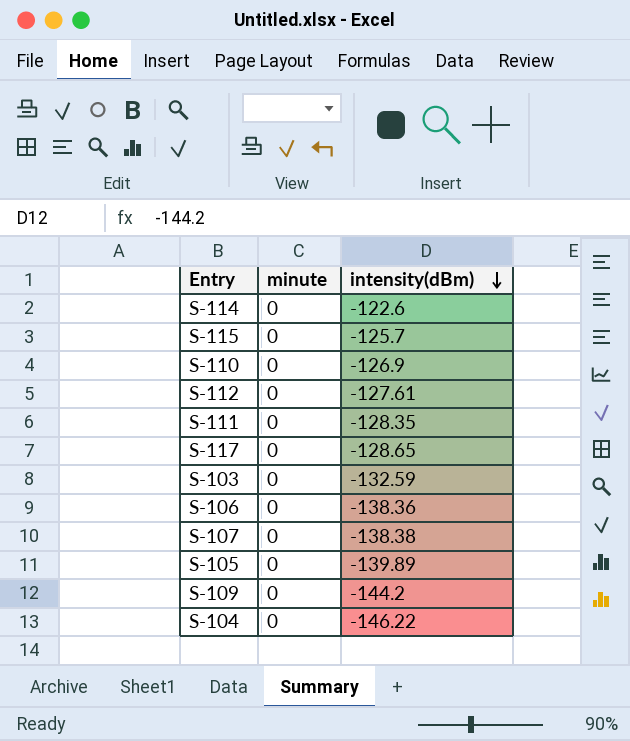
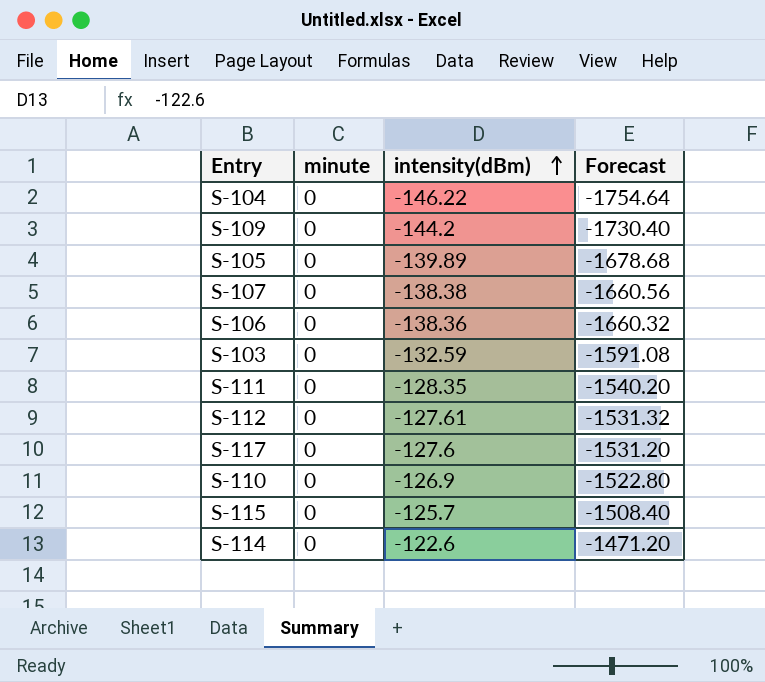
row order: intensity(dBm) descending -> intensity(dBm) ascending
column Forecast | formula: none -> [intensity(dBm)] * 12
S-117 | intensity(dBm): -128.65 -> -127.6

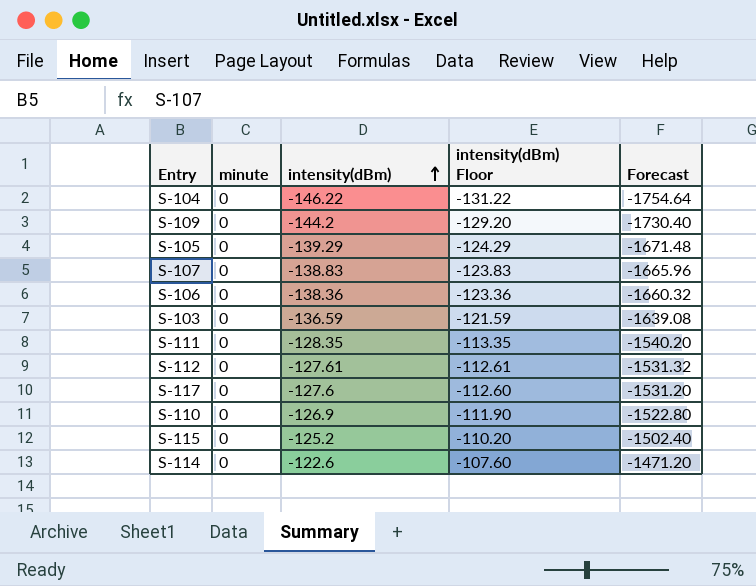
column intensity(dBm) Floor | formula: none -> [intensity(dBm)] + 15
S-105 | intensity(dBm): -139.89 -> -139.29
S-105 | Forecast: -1678.68 -> -1671.48
S-107 | intensity(dBm): -138.38 -> -138.83
S-107 | Forecast: -1660.56 -> -1665.96
S-103 | intensity(dBm): -132.59 -> -136.59
S-103 | Forecast: -1591.08 -> -1639.08
S-115 | intensity(dBm): -125.7 -> -125.2
S-115 | Forecast: -1508.40 -> -1502.40

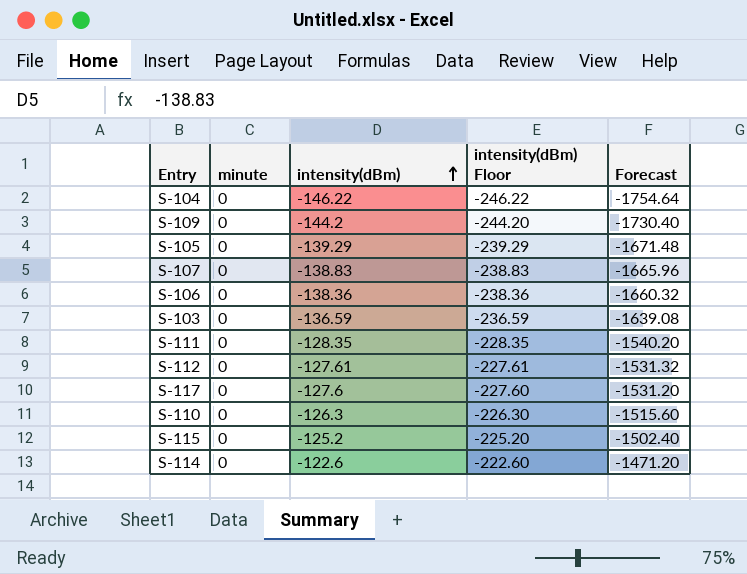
column intensity(dBm) Floor | formula: [intensity(dBm)] + 15 -> [intensity(dBm)] - 100
S-110 | intensity(dBm): -126.9 -> -126.3
S-110 | Forecast: -1522.80 -> -1515.60

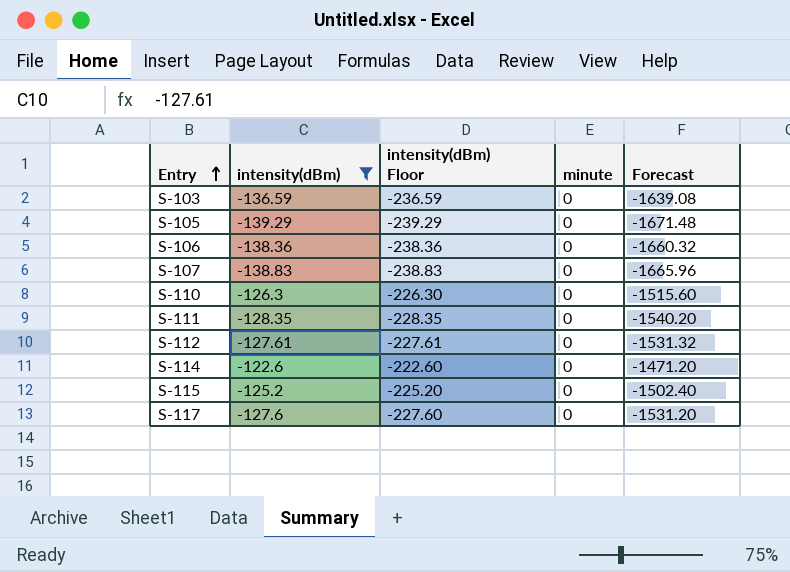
filter: none -> intensity(dBm) >= -139.29
row order: intensity(dBm) ascending -> Entry ascending
column minute | position: 2 -> 4

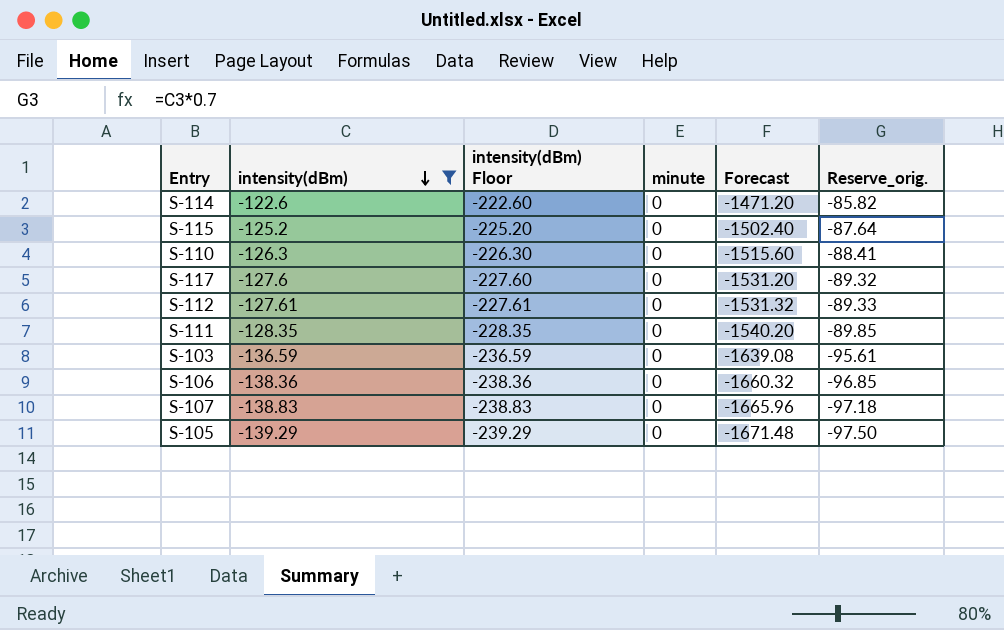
row order: Entry ascending -> intensity(dBm) descending
column Reserve_orig. | formula: none -> [intensity(dBm)] * 0.7

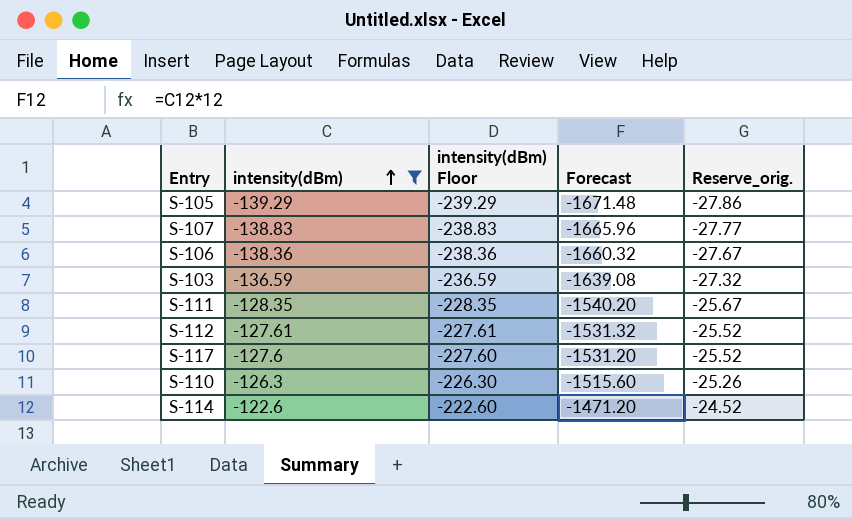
row order: intensity(dBm) descending -> intensity(dBm) ascending
column minute | position: 4 -> none
column Reserve_orig. | formula: [intensity(dBm)] * 0.7 -> [intensity(dBm)] * 0.2
row S-115: -125.2 | -225.20 | 0 | -1502.40 | -87.64 -> none

